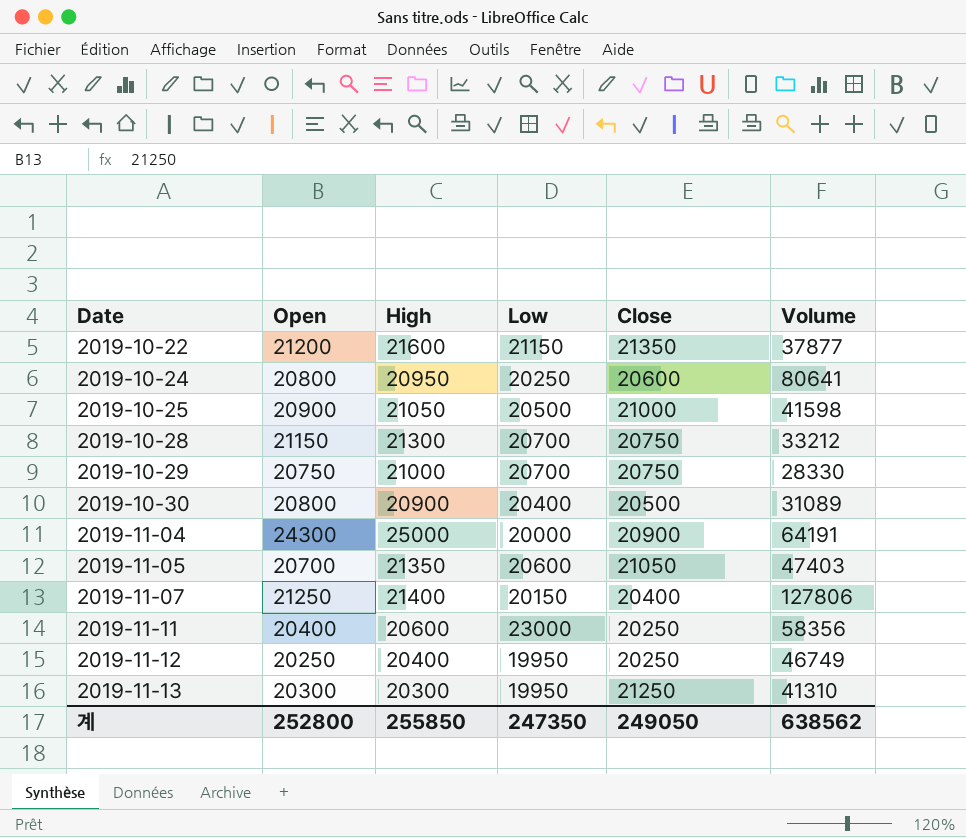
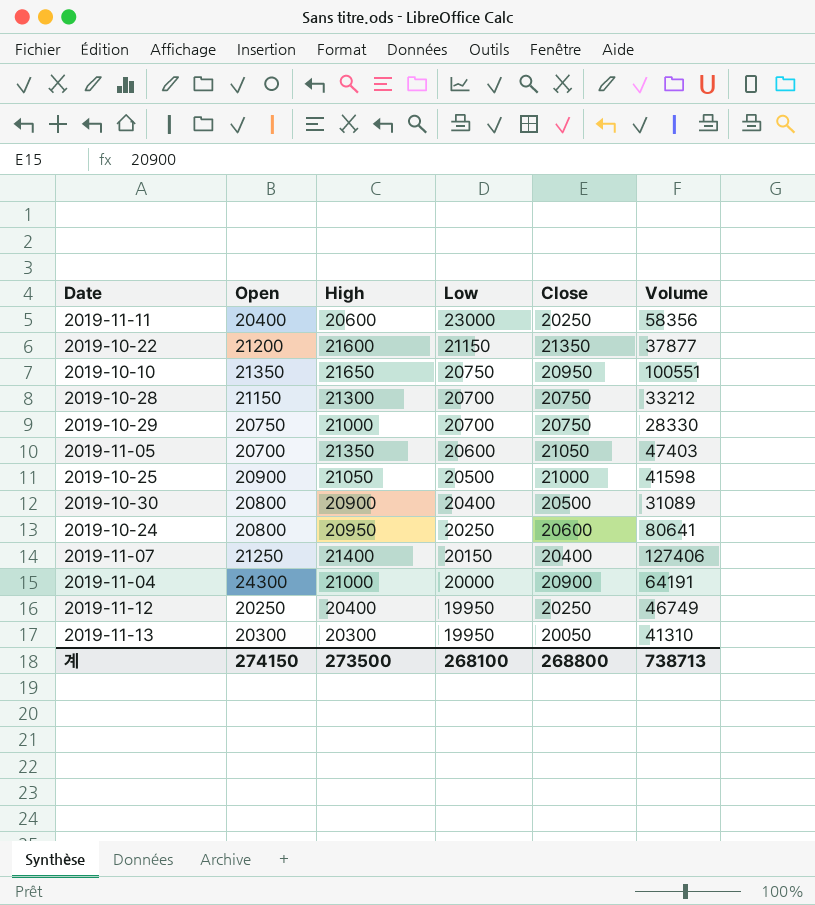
row order: Date ascending -> Low descending
row 2019-10-10: none -> 21350 | 21650 | 20750 | 20950 | 100551
2019-11-07 | Volume: 127806 -> 127406
2019-11-04 | High: 25000 -> 21000
2019-11-13 | Close: 21250 -> 20050
계 | Open: 252800 -> 274150
계 | High: 255850 -> 273500
계 | Low: 247350 -> 268100
계 | Close: 249050 -> 268800
계 | Volume: 638562 -> 738713

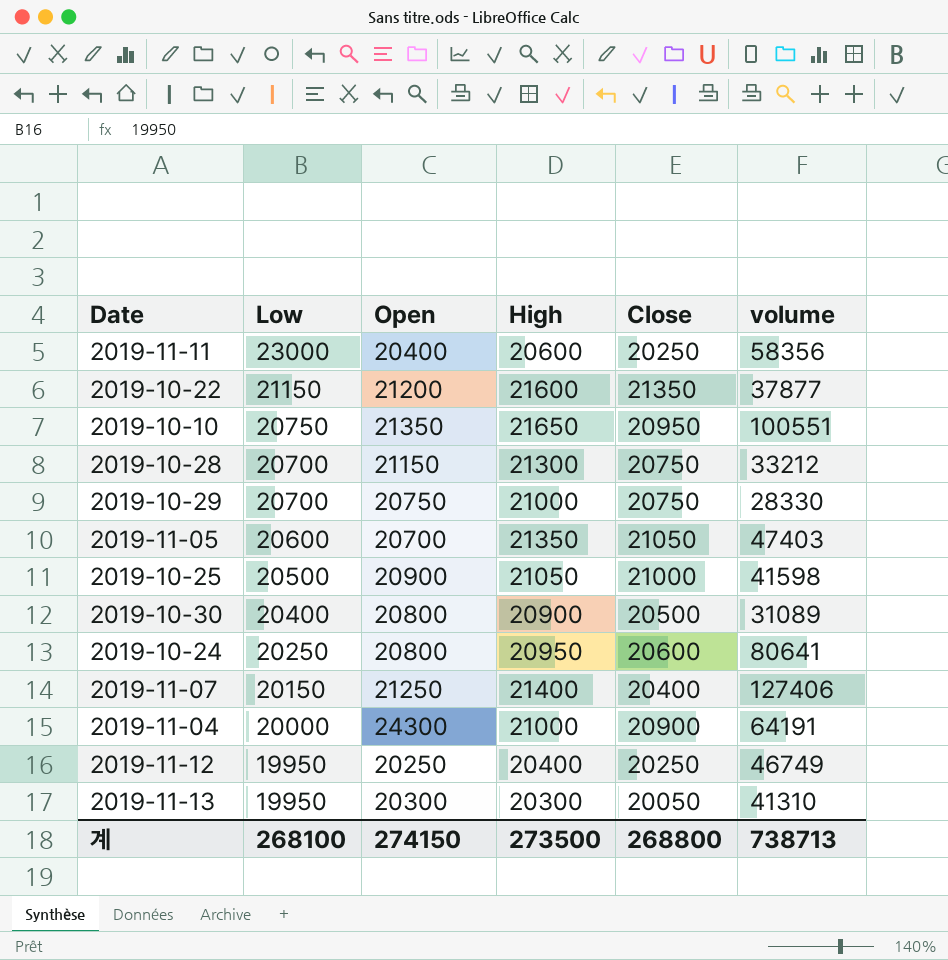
column Low | position: 4 -> 2
column name: Volume -> volume

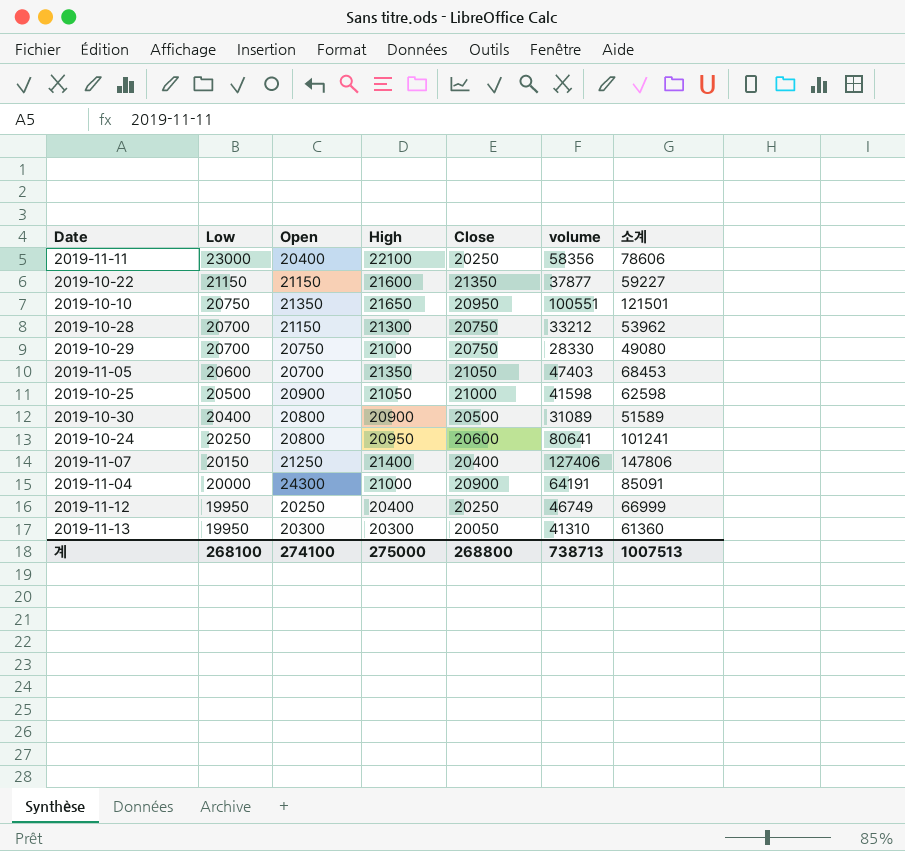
column 소계 | formula: none -> [Close] + [volume]
2019-11-11 | High: 20600 -> 22100
2019-10-22 | Open: 21200 -> 21150
계 | Open: 274150 -> 274100
계 | High: 273500 -> 275000

